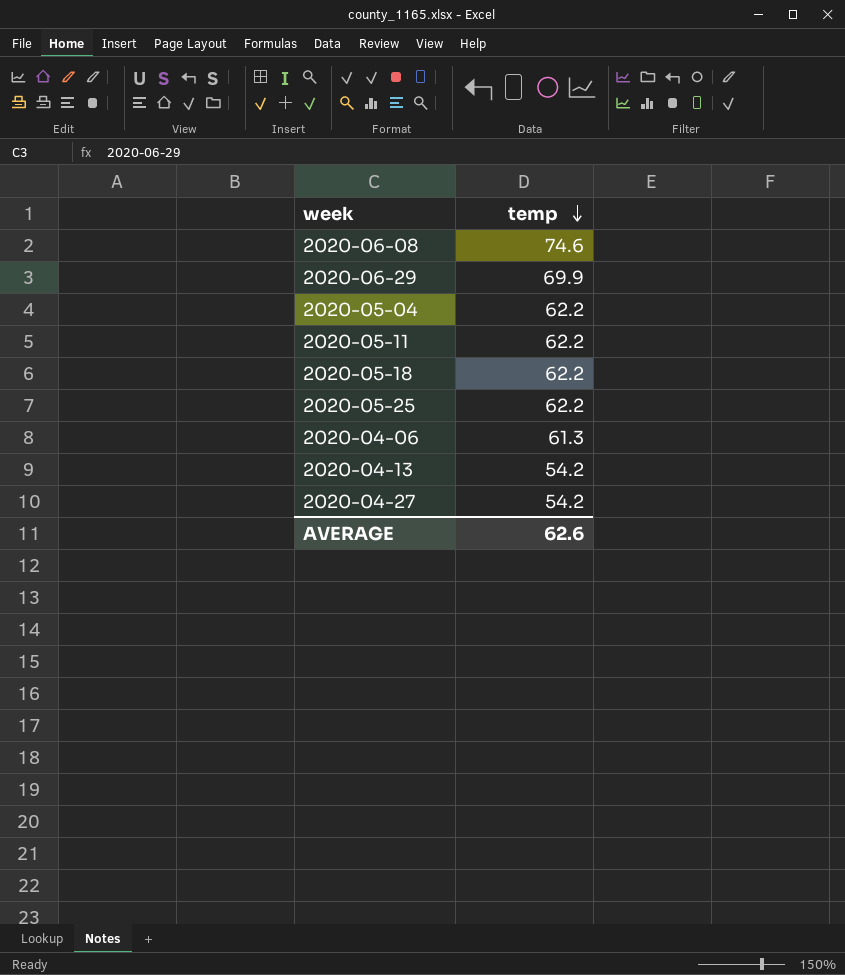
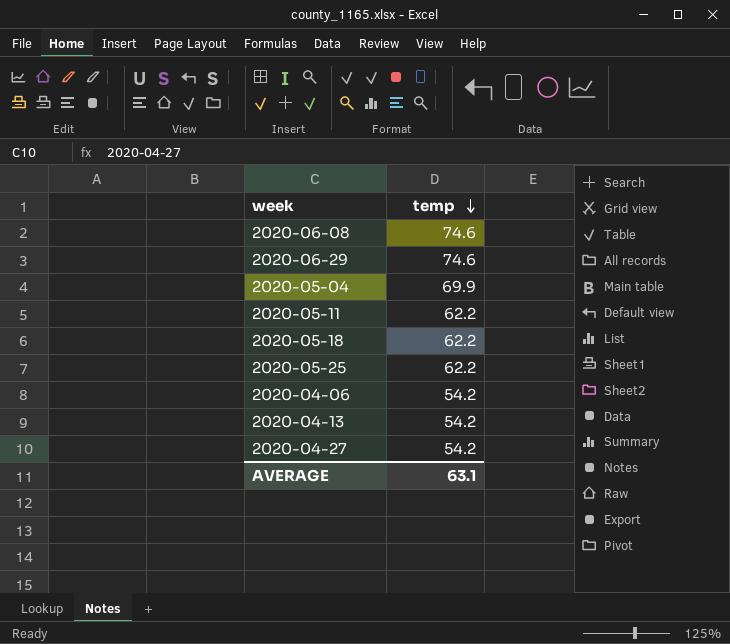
2020-06-29 | temp: 69.9 -> 74.6
2020-05-04 | temp: 62.2 -> 69.9
2020-04-06 | temp: 61.3 -> 54.2
AVERAGE | temp: 62.6 -> 63.1

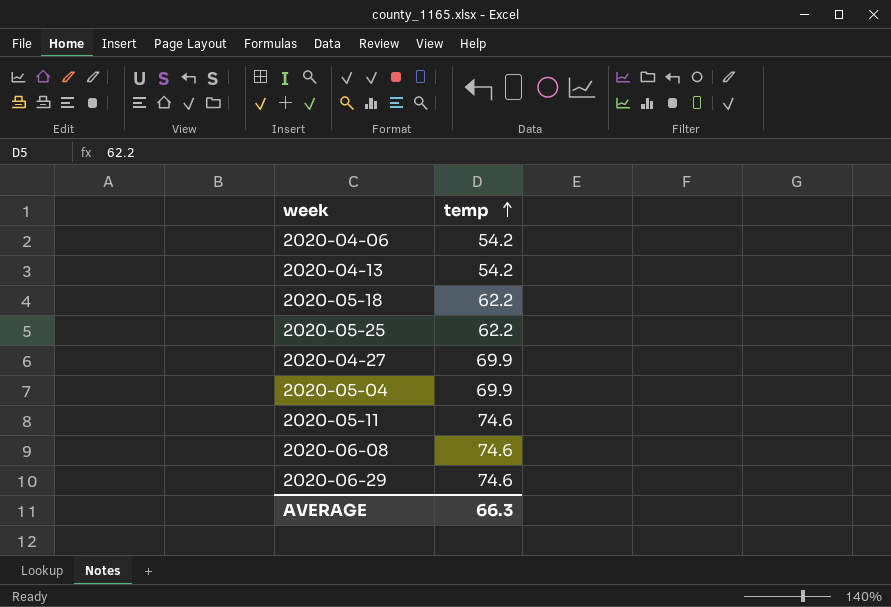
row order: temp descending -> temp ascending
2020-04-27 | temp: 54.2 -> 69.9
2020-05-11 | temp: 62.2 -> 74.6
AVERAGE | temp: 63.1 -> 66.3

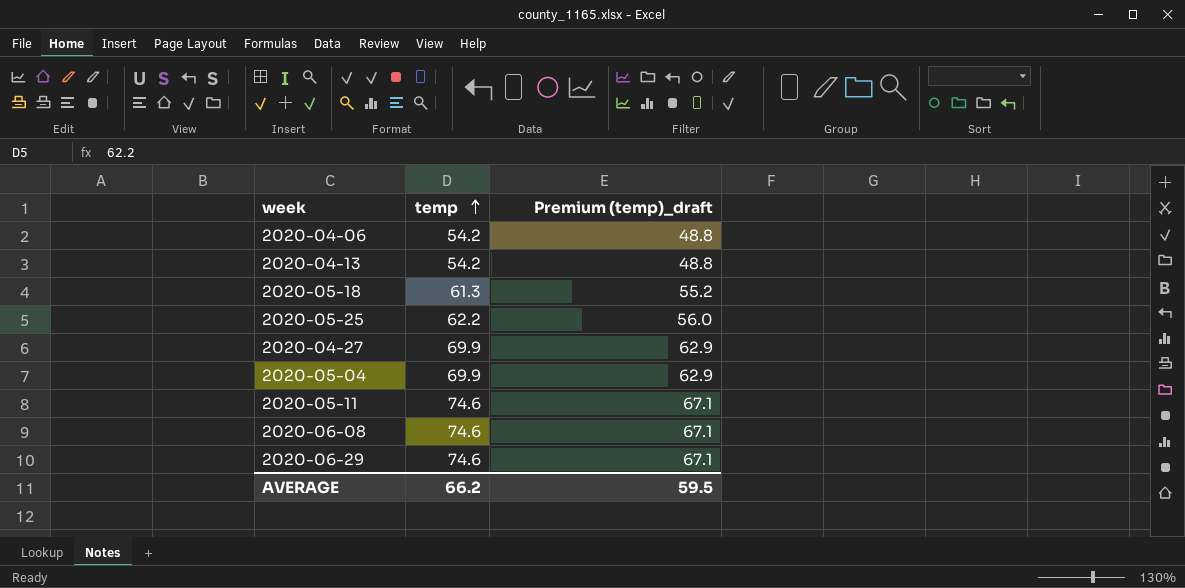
column Premium (temp)_draft | formula: none -> [temp] * 0.9
2020-05-18 | temp: 62.2 -> 61.3
AVERAGE | temp: 66.3 -> 66.2

